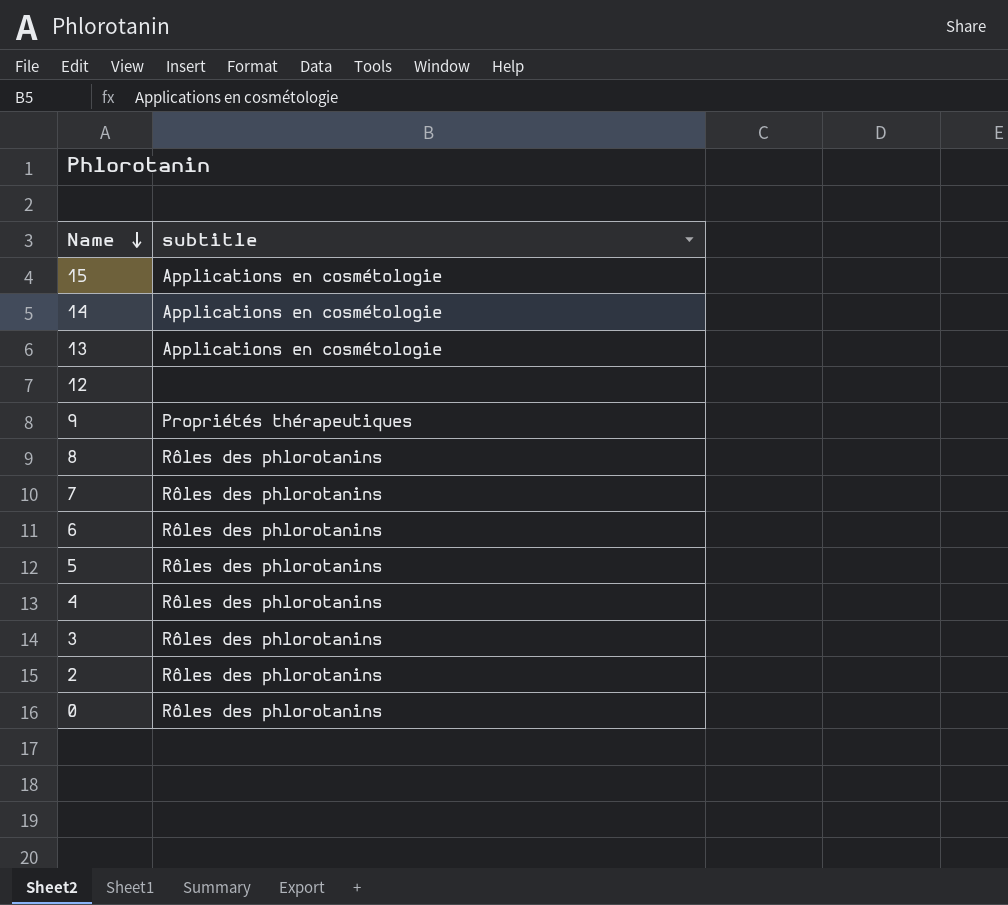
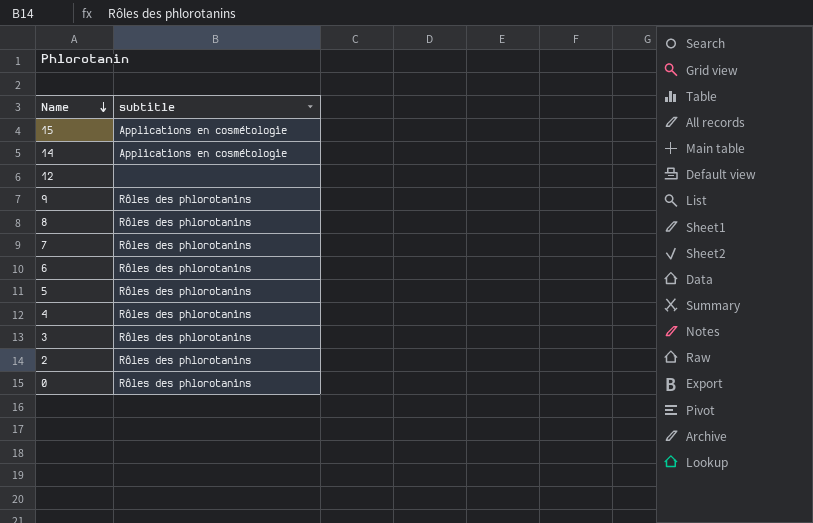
row 13: Applications en cosmétologie -> none
9 | subtitle: Propriétés thérapeutiques -> Rôles des phlorotanins

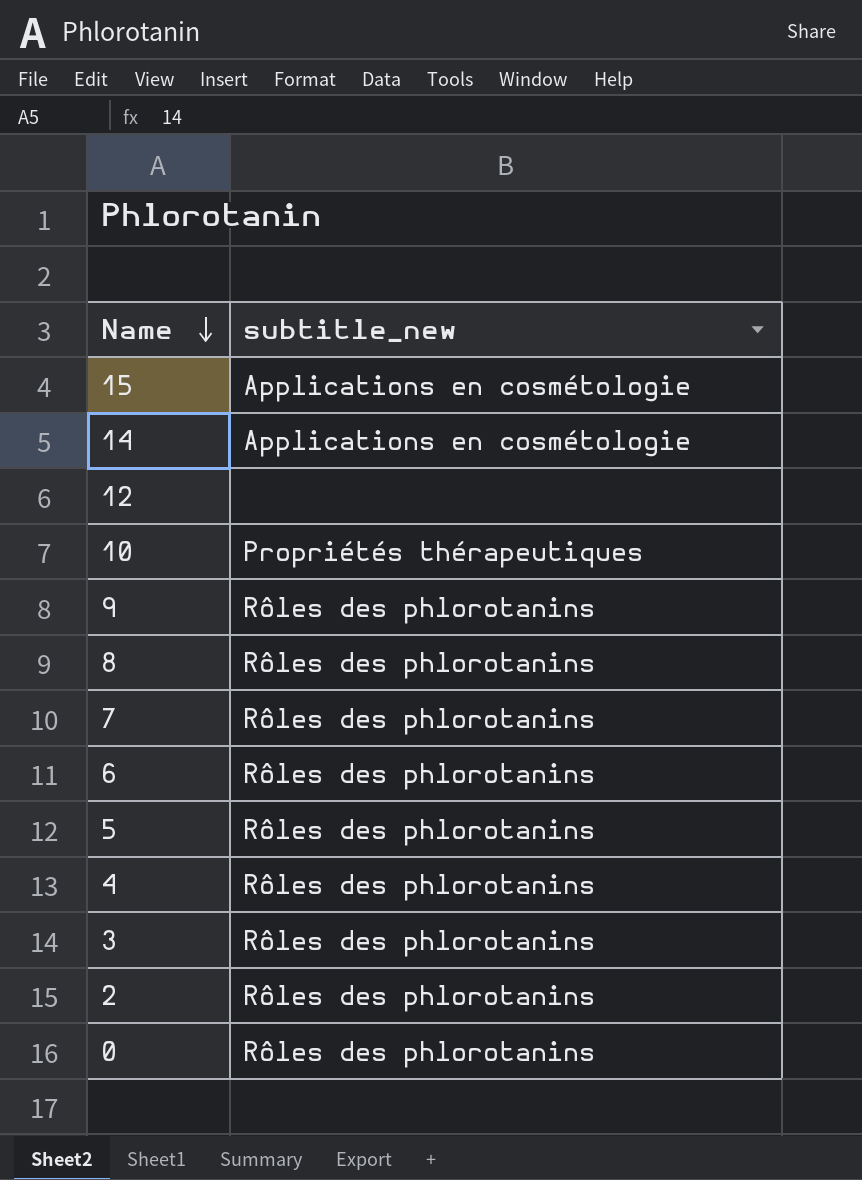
column name: subtitle -> subtitle_new
row 10: none -> Propriétés thérapeutiques

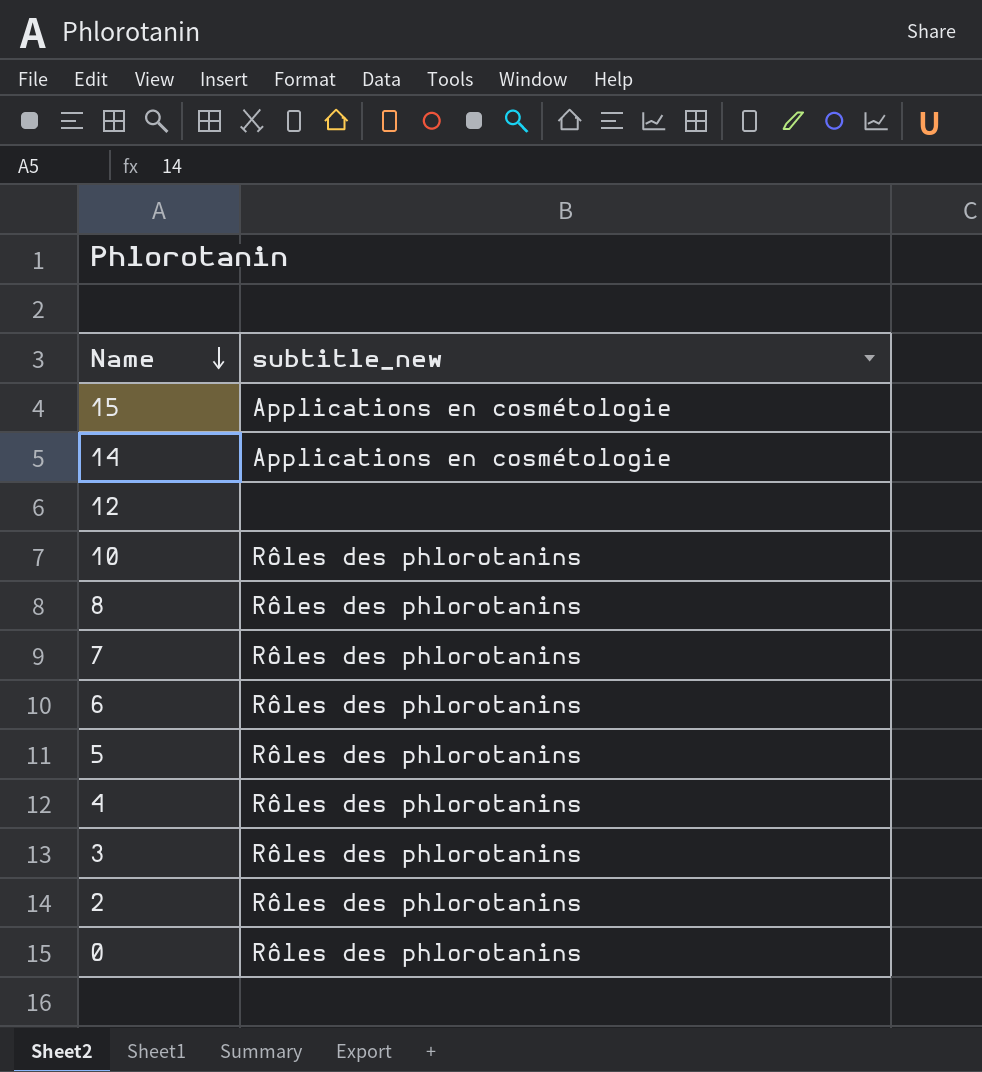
row 9: Rôles des phlorotanins -> none
10 | subtitle_new: Propriétés thérapeutiques -> Rôles des phlorotanins

